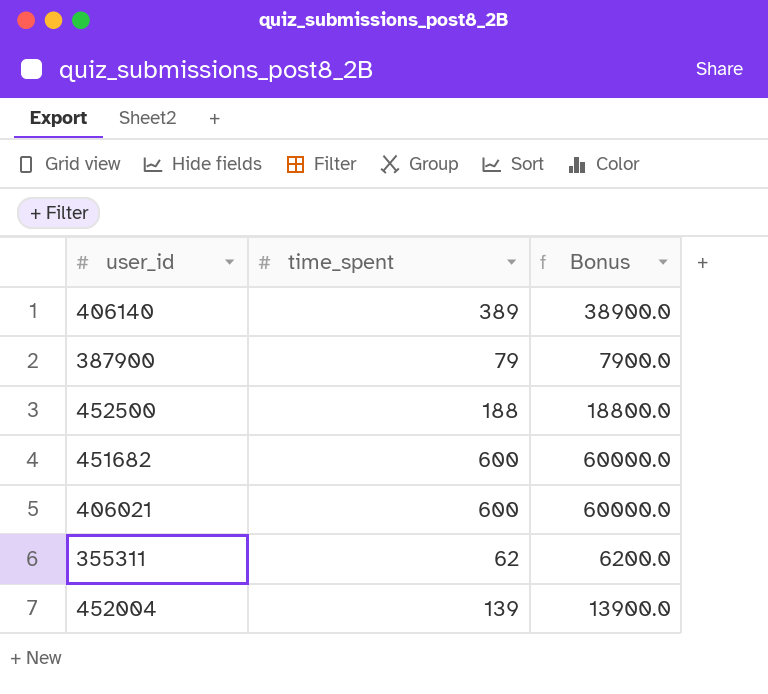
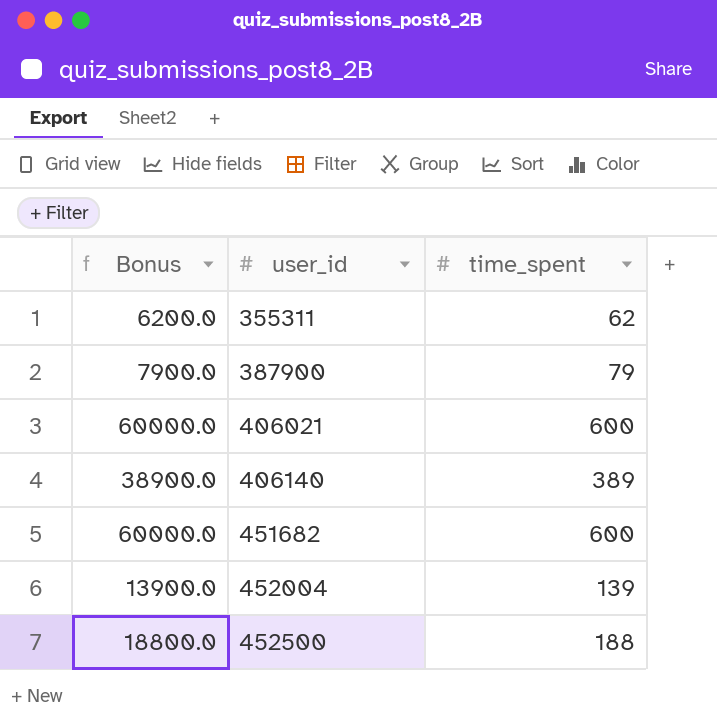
row order: none -> user_id ascending
column Bonus | position: 3 -> 1

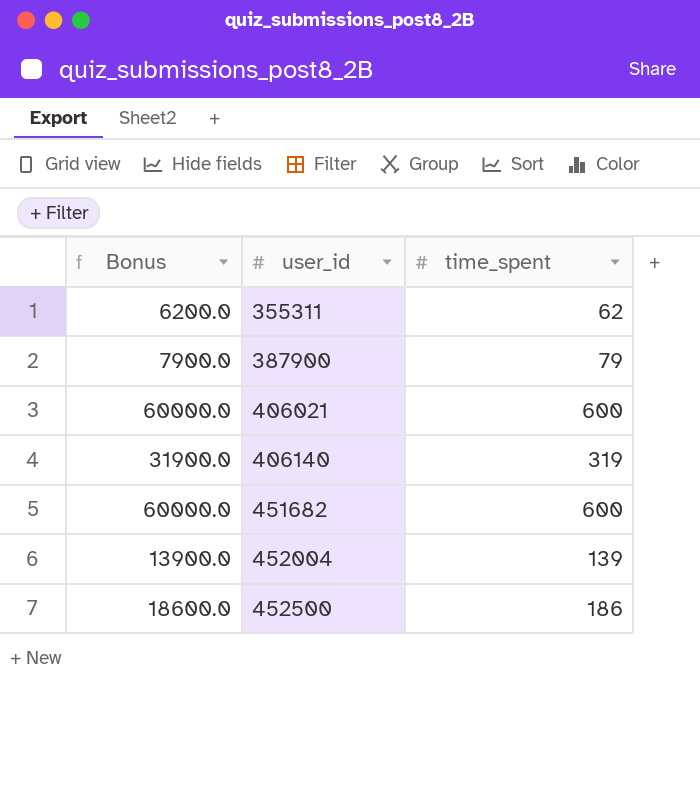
406140 | Bonus: 38900.0 -> 31900.0
406140 | time_spent: 389 -> 319
452500 | Bonus: 18800.0 -> 18600.0
452500 | time_spent: 188 -> 186

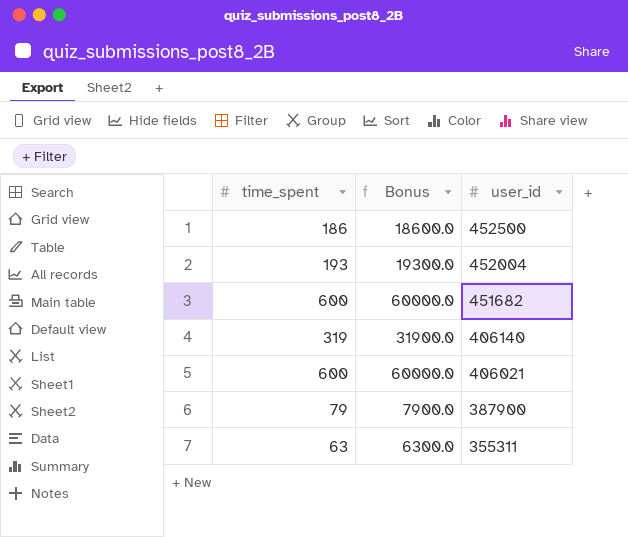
row order: user_id ascending -> user_id descending
column time_spent | position: 3 -> 1
452004 | time_spent: 139 -> 193
452004 | Bonus: 13900.0 -> 19300.0
355311 | time_spent: 62 -> 63
355311 | Bonus: 6200.0 -> 6300.0

